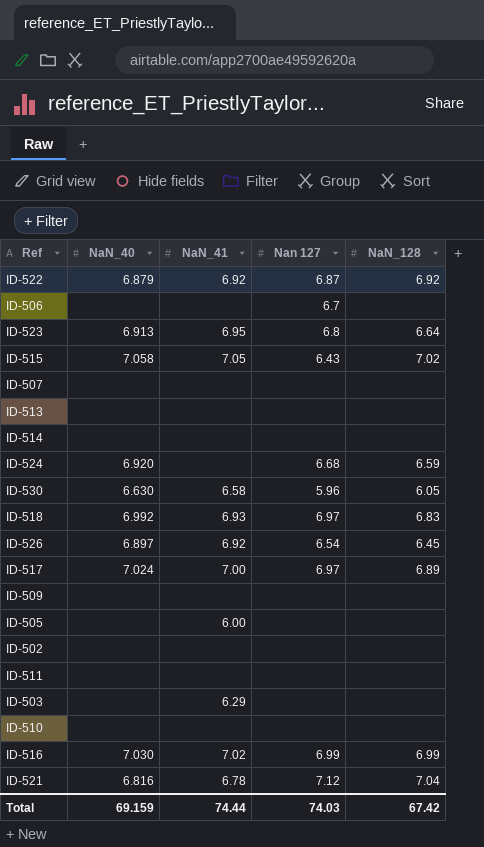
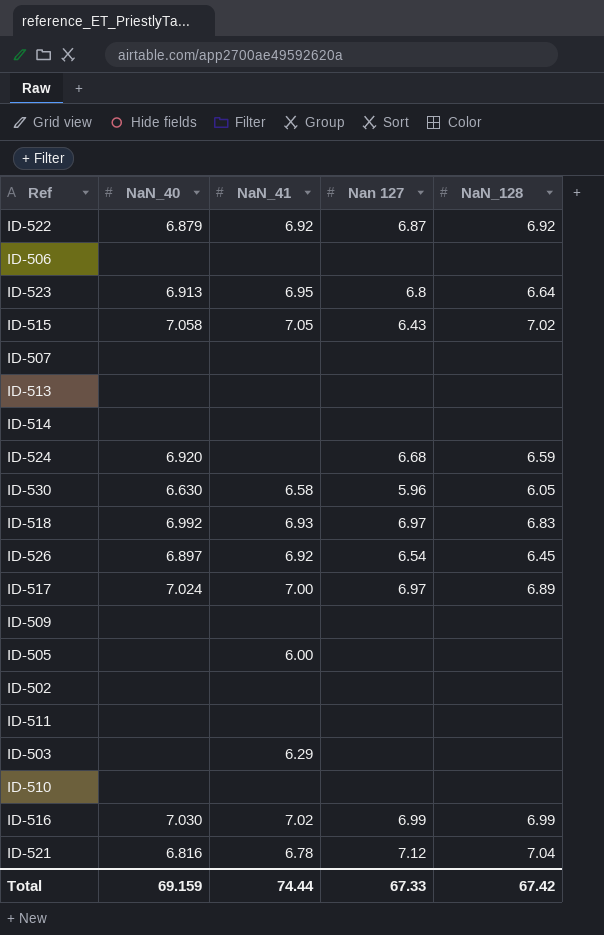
ID-506 | Nan 127: 6.7 -> none
Total | Nan 127: 74.03 -> 67.33

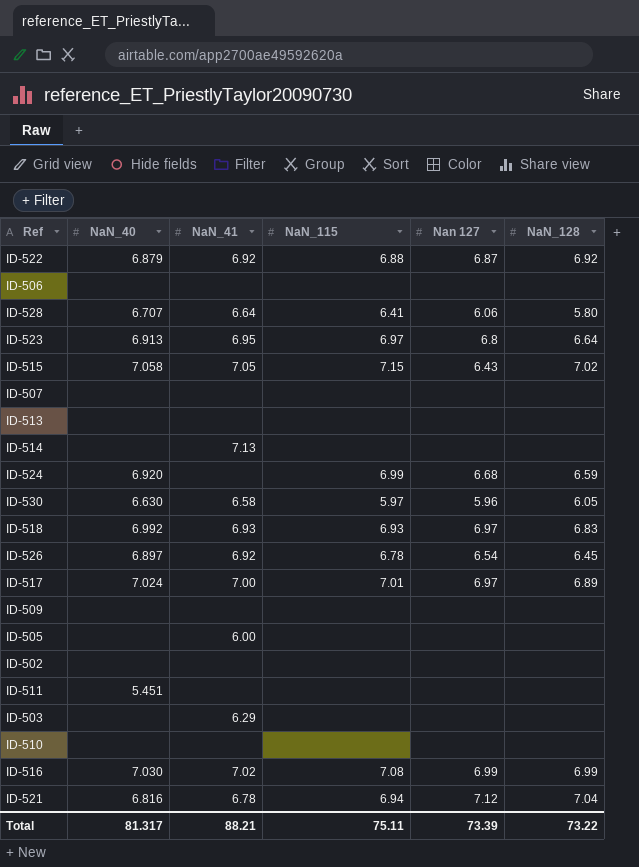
column NaN_115 | position: none -> 4
row ID-528: none -> 6.707 | 6.64 | 6.41 | 6.06 | 5.80
ID-514 | NaN_41: none -> 7.13
ID-511 | NaN_40: none -> 5.451
Total | NaN_40: 69.159 -> 81.317
Total | NaN_41: 74.44 -> 88.21
Total | Nan 127: 67.33 -> 73.39
Total | NaN_128: 67.42 -> 73.22

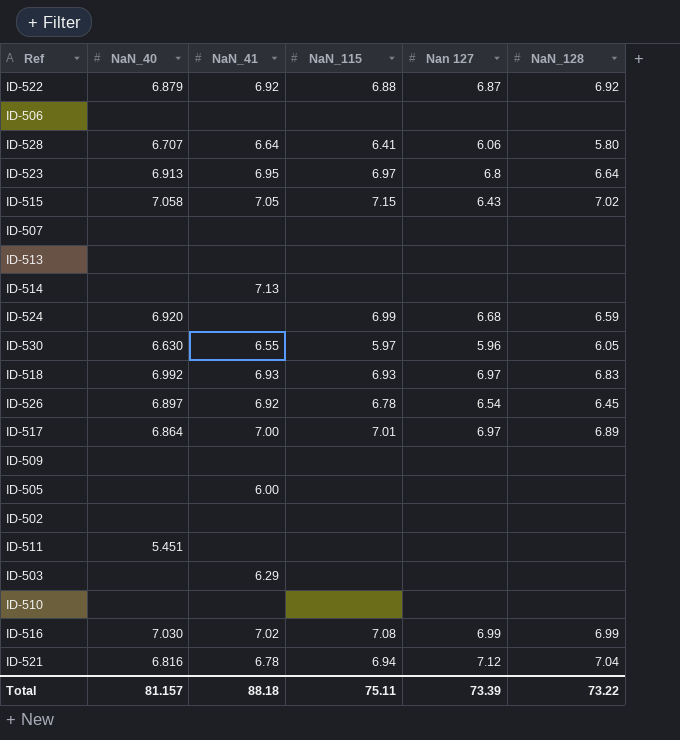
ID-530 | NaN_41: 6.58 -> 6.55
ID-517 | NaN_40: 7.024 -> 6.864
Total | NaN_40: 81.317 -> 81.157
Total | NaN_41: 88.21 -> 88.18

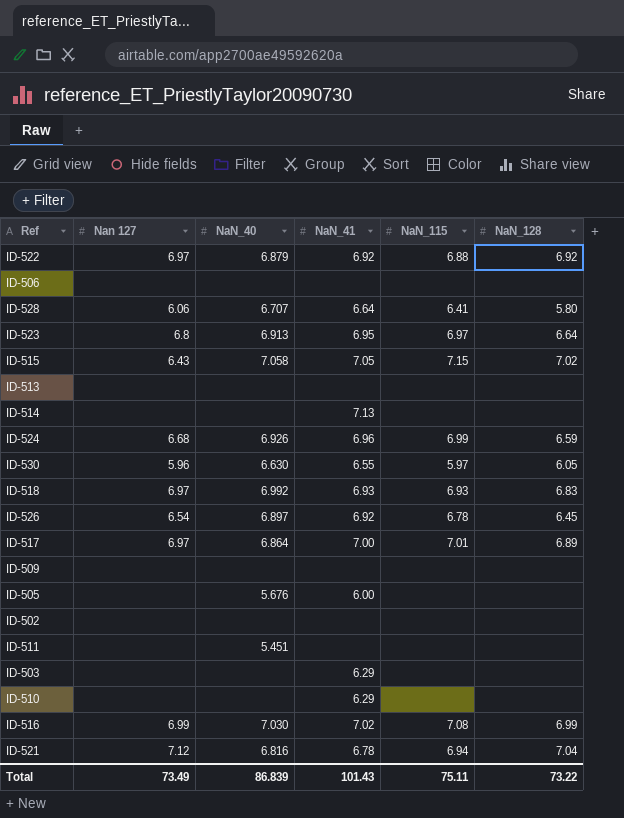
column Nan 127 | position: 5 -> 2
row ID-507: none | none | none | none | none -> none
ID-522 | Nan 127: 6.87 -> 6.97
ID-524 | NaN_40: 6.920 -> 6.926
ID-524 | NaN_41: none -> 6.96
ID-505 | NaN_40: none -> 5.676
ID-510 | NaN_41: none -> 6.29
Total | Nan 127: 73.39 -> 73.49
Total | NaN_40: 81.157 -> 86.839
Total | NaN_41: 88.18 -> 101.43

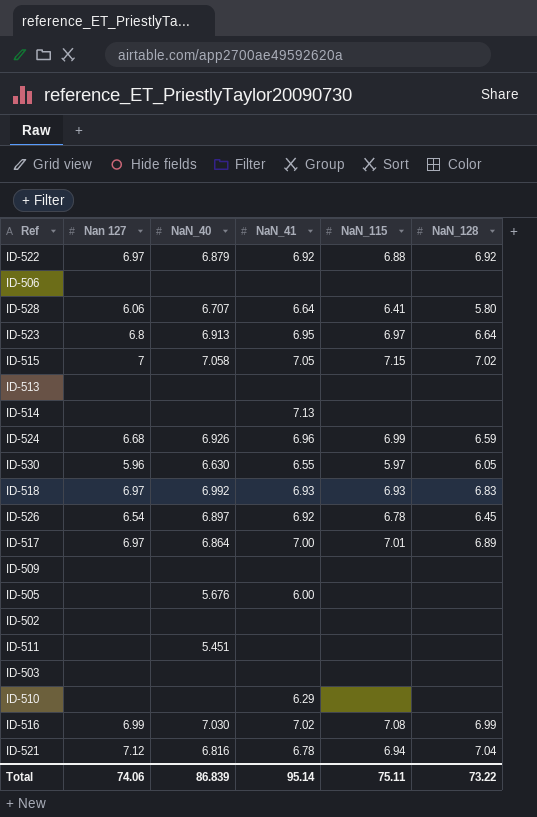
ID-515 | Nan 127: 6.43 -> 7
ID-503 | NaN_41: 6.29 -> none
Total | Nan 127: 73.49 -> 74.06
Total | NaN_41: 101.43 -> 95.14

